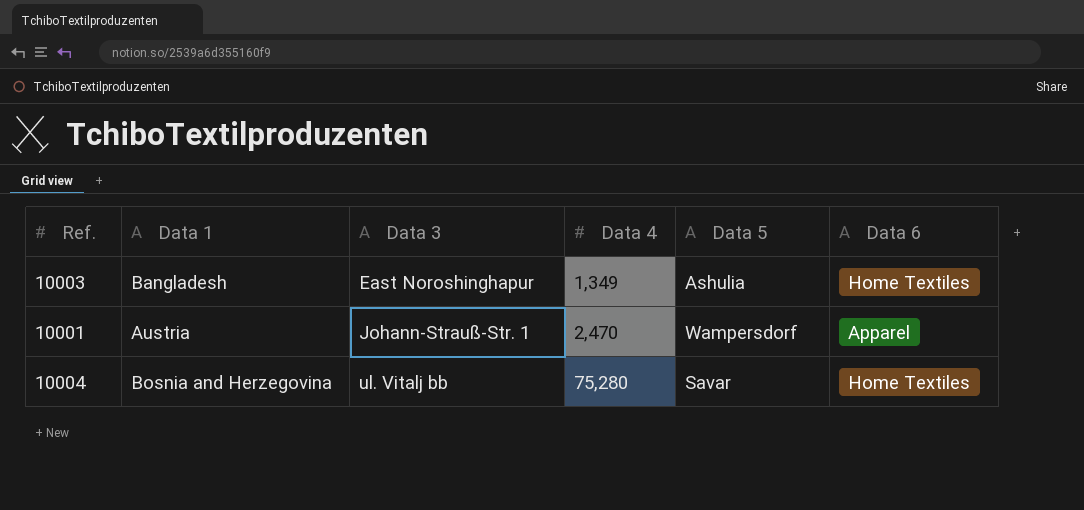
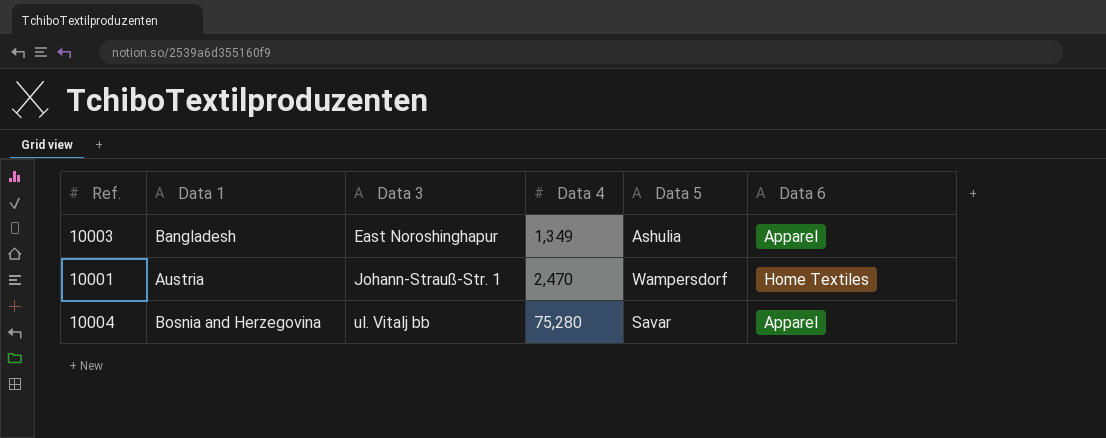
10003 | Data 6: Home Textiles -> Apparel
10001 | Data 6: Apparel -> Home Textiles
10004 | Data 6: Home Textiles -> Apparel

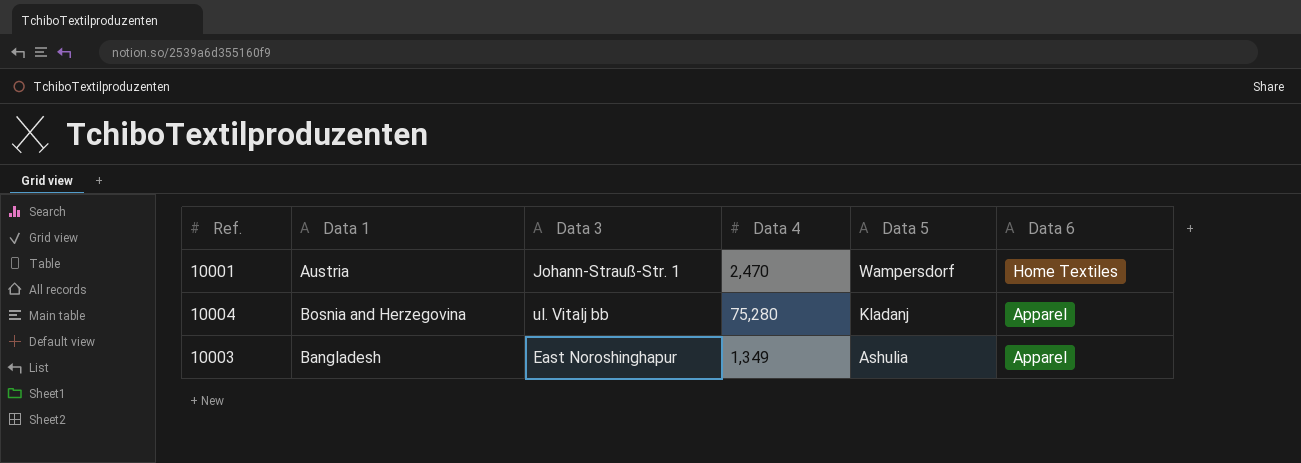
row order: Data 3 ascending -> Data 5 descending
10004 | Data 5: Savar -> Kladanj

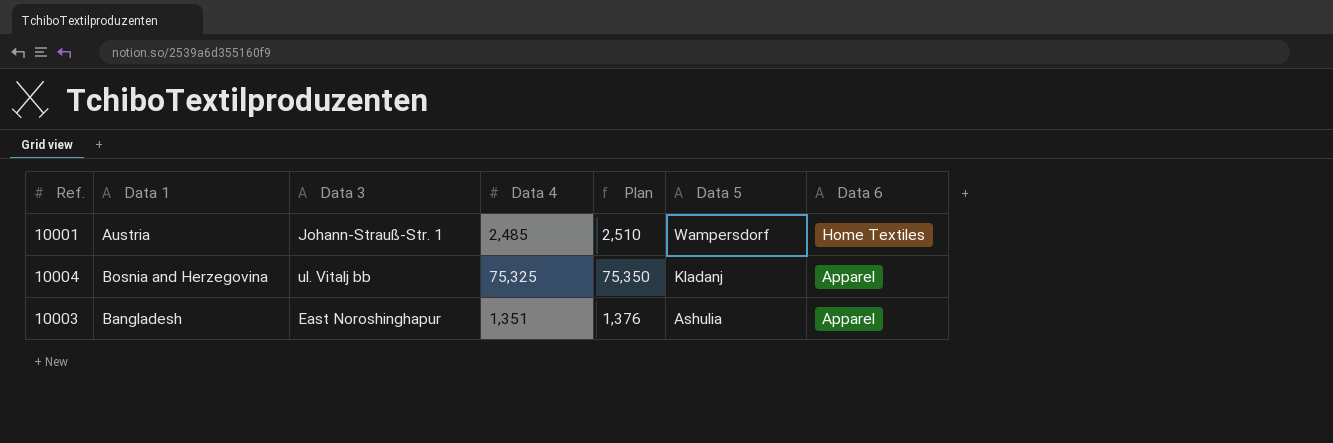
column Plan | formula: none -> [Data 4] + 25
10001 | Data 4: 2,470 -> 2,485
10004 | Data 4: 75,280 -> 75,325
10003 | Data 4: 1,349 -> 1,351

